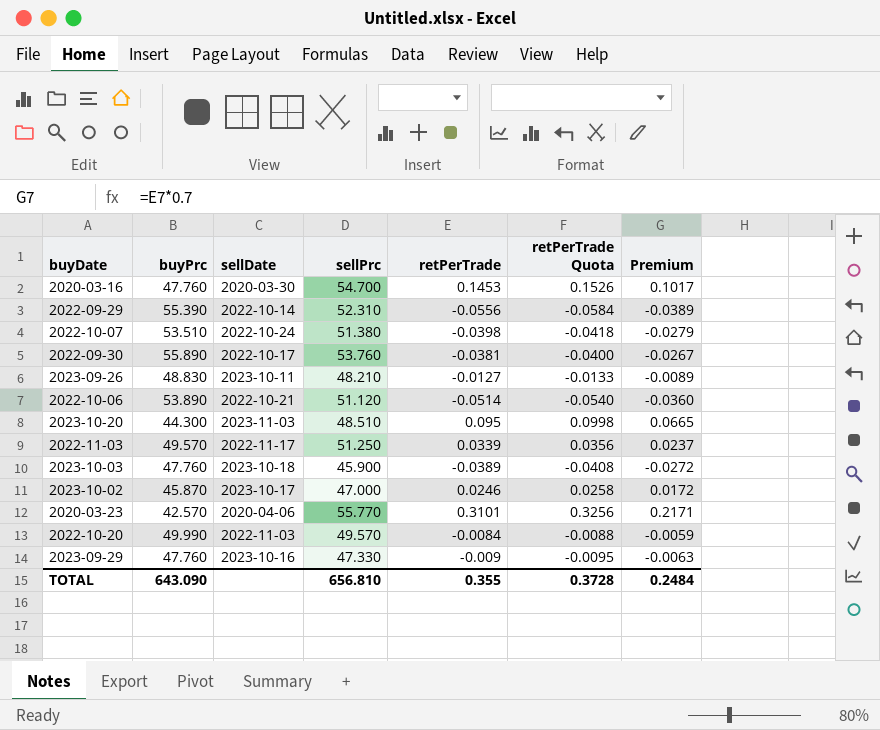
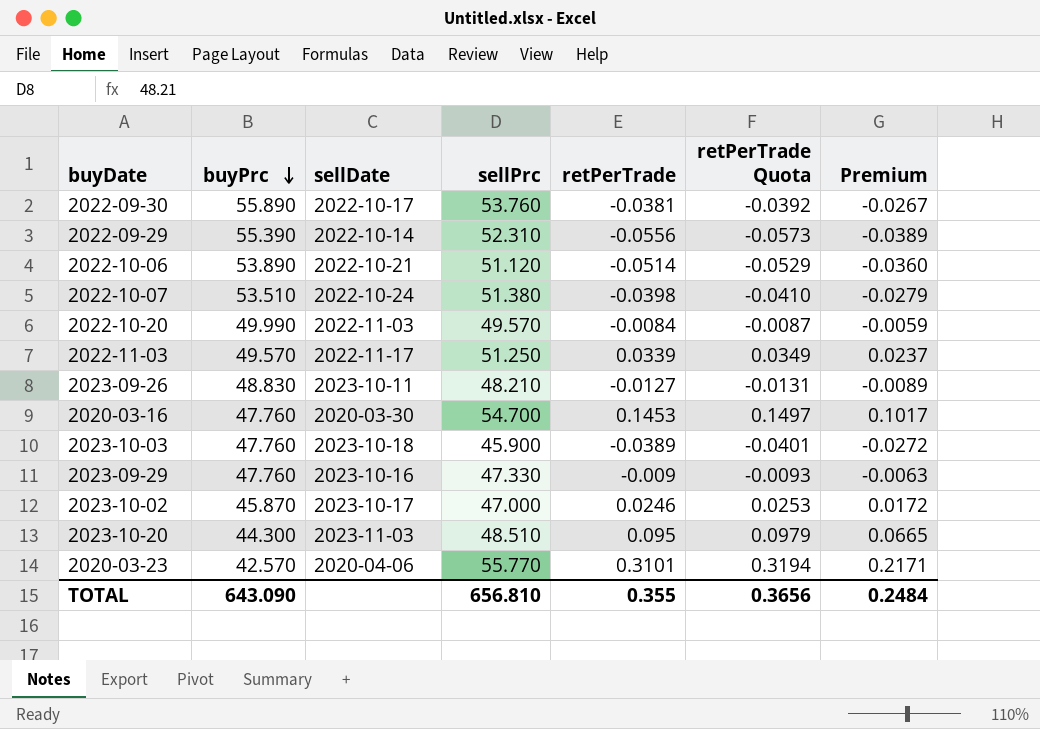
row order: none -> buyPrc descending
column retPerTrade Quota | formula: [retPerTrade] * 1.05 -> [retPerTrade] * 1.03
TOTAL | retPerTrade Quota: 0.3728 -> 0.3656

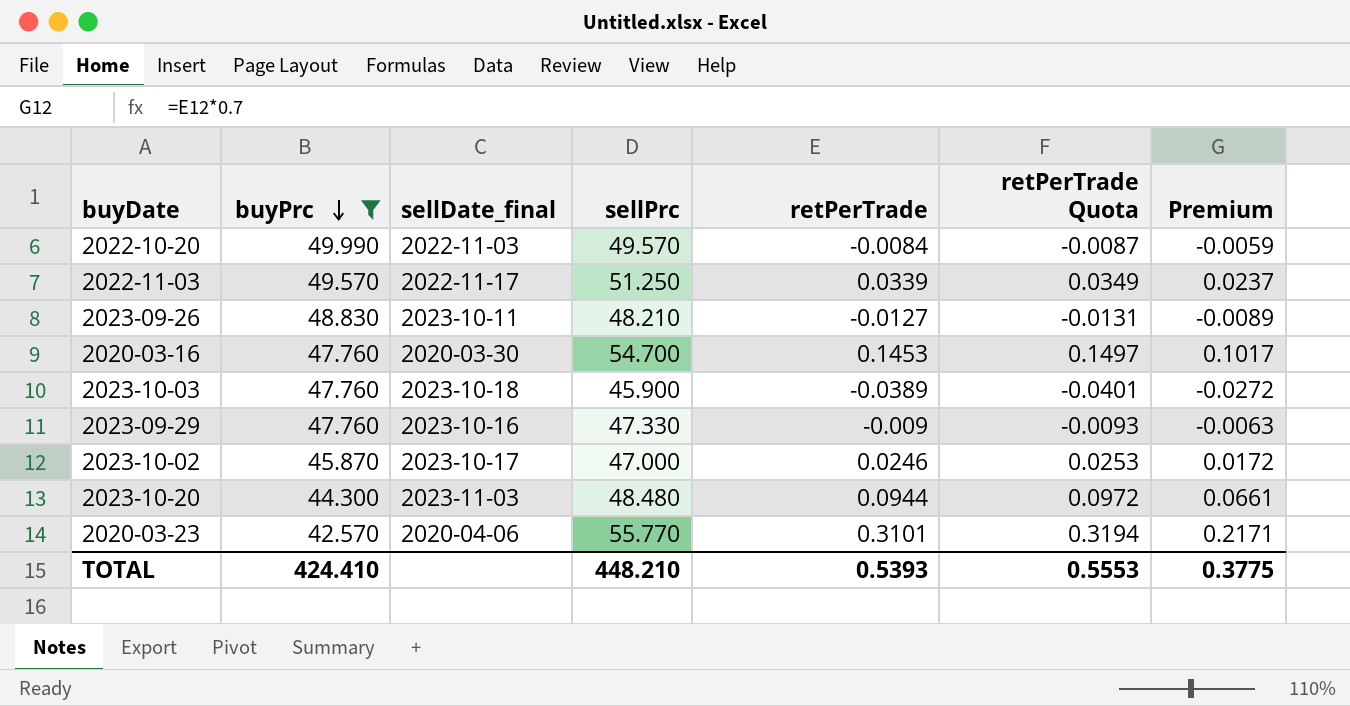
filter: none -> buyPrc <= 49.990
column name: sellDate -> sellDate_final
2023-10-20 | sellPrc: 48.510 -> 48.480
2023-10-20 | retPerTrade: 0.095 -> 0.0944
2023-10-20 | retPerTrade Quota: 0.0979 -> 0.0972
2023-10-20 | Premium: 0.0665 -> 0.0661
TOTAL | buyPrc: 643.090 -> 424.410
TOTAL | sellPrc: 656.810 -> 448.210
TOTAL | retPerTrade: 0.355 -> 0.5393
TOTAL | retPerTrade Quota: 0.3656 -> 0.5553
TOTAL | Premium: 0.2484 -> 0.3775

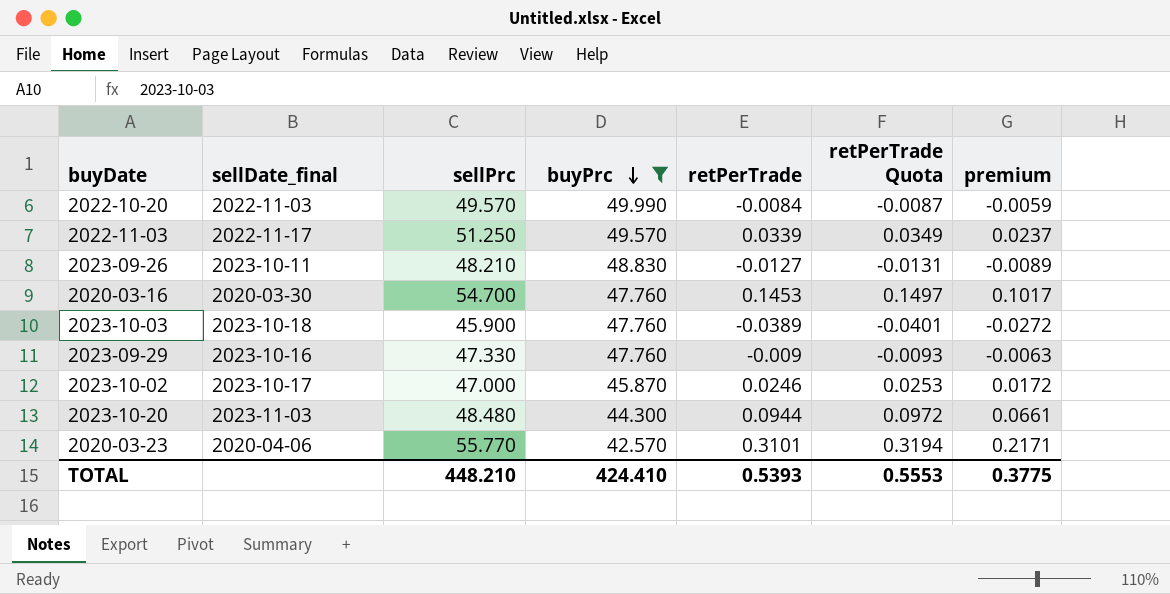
column buyPrc | position: 2 -> 4
column name: Premium -> premium

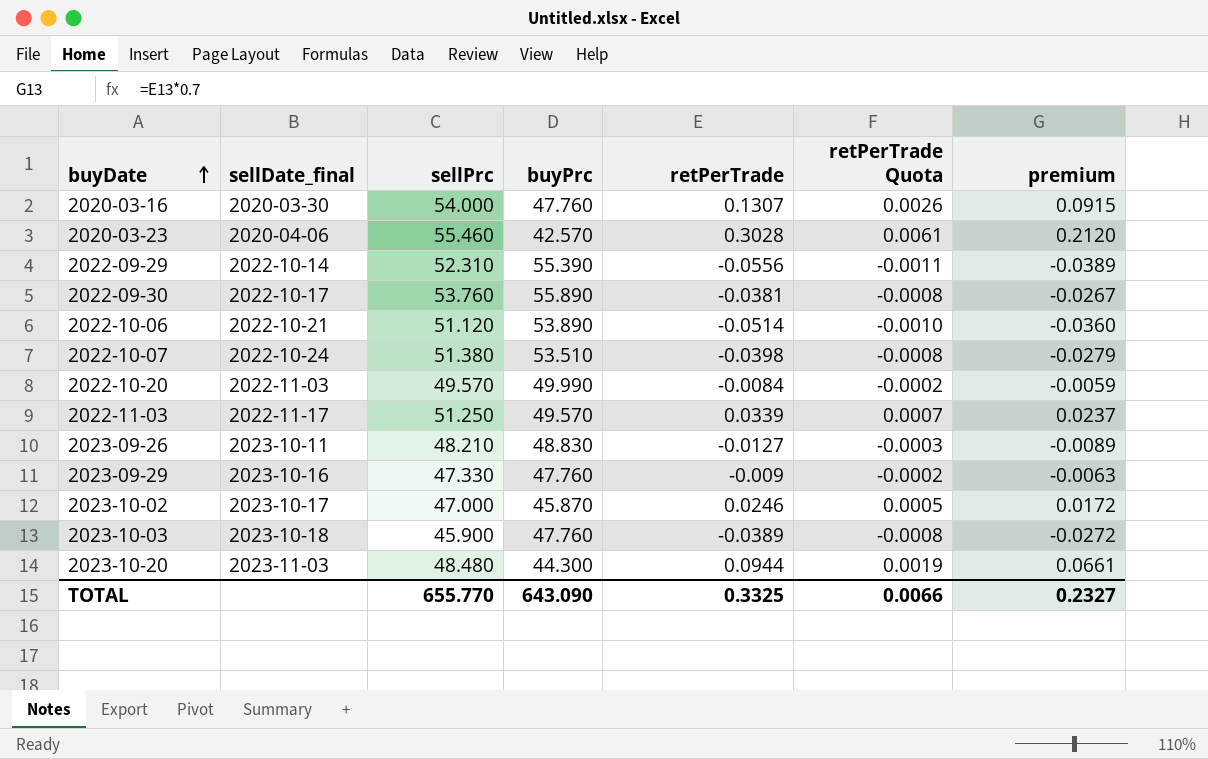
filter: buyPrc <= 49.990 -> none
row order: buyPrc descending -> buyDate ascending
column retPerTrade Quota | formula: [retPerTrade] * 1.03 -> [retPerTrade] * 0.02
2020-03-16 | sellPrc: 54.700 -> 54.000
2020-03-16 | retPerTrade: 0.1453 -> 0.1307
2020-03-16 | premium: 0.1017 -> 0.0915
2020-03-23 | sellPrc: 55.770 -> 55.460
2020-03-23 | retPerTrade: 0.3101 -> 0.3028
2020-03-23 | premium: 0.2171 -> 0.2120
TOTAL | sellPrc: 448.210 -> 655.770
TOTAL | buyPrc: 424.410 -> 643.090
TOTAL | retPerTrade: 0.5393 -> 0.3325
TOTAL | retPerTrade Quota: 0.5553 -> 0.0066
TOTAL | premium: 0.3775 -> 0.2327

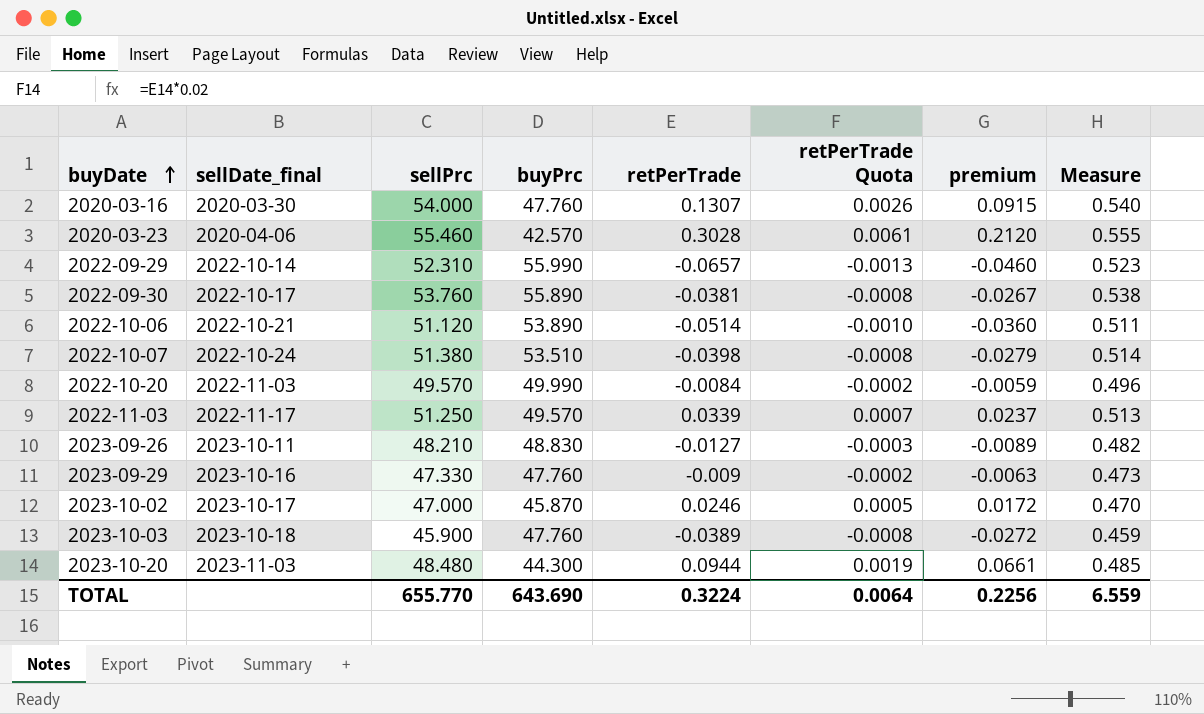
column Measure | formula: none -> [sellPrc] * 0.01
2022-09-29 | buyPrc: 55.390 -> 55.990
2022-09-29 | retPerTrade: -0.0556 -> -0.0657
2022-09-29 | retPerTrade Quota: -0.0011 -> -0.0013
2022-09-29 | premium: -0.0389 -> -0.0460
TOTAL | buyPrc: 643.090 -> 643.690
TOTAL | retPerTrade: 0.3325 -> 0.3224
TOTAL | retPerTrade Quota: 0.0066 -> 0.0064
TOTAL | premium: 0.2327 -> 0.2256

